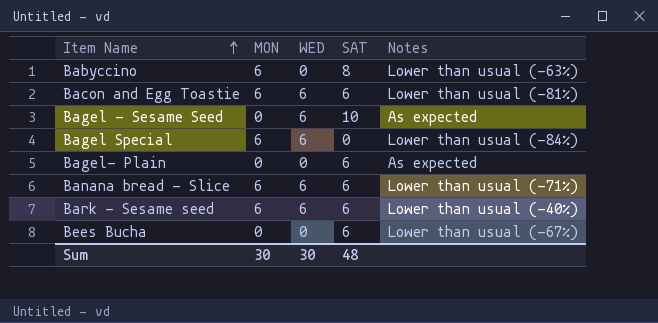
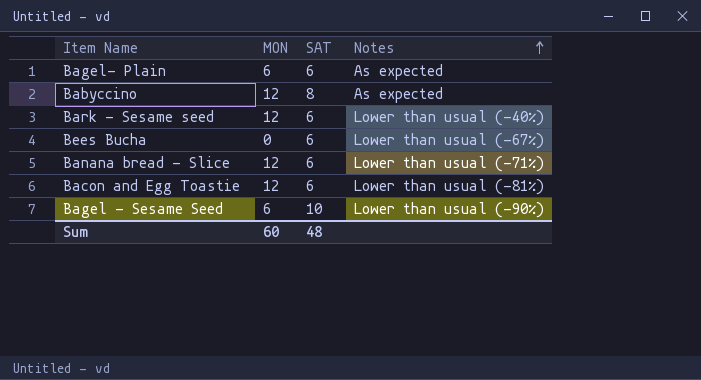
row order: Item Name ascending -> Notes ascending
column WED | position: 3 -> none
row Bagel Special: 6 | 6 | 0 | Lower than usual (-84%) -> none
Bagel- Plain | MON: 0 -> 6
Babyccino | MON: 6 -> 12
Babyccino | Notes: Lower than usual (-63%) -> As expected
Bark - Sesame seed | MON: 6 -> 12
Banana bread - Slice | MON: 6 -> 12
Bacon and Egg Toastie | MON: 6 -> 12
Bagel - Sesame Seed | MON: 0 -> 6
Bagel - Sesame Seed | Notes: As expected -> Lower than usual (-90%)
Sum | MON: 30 -> 60

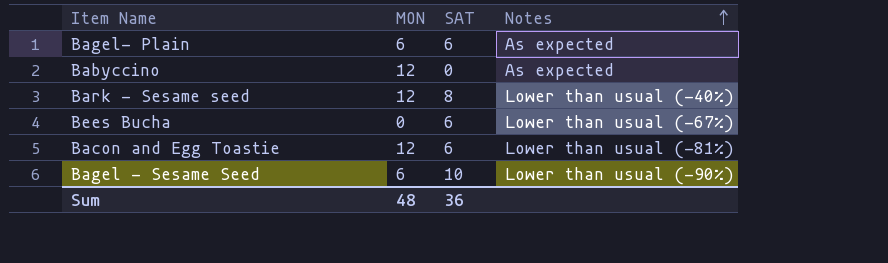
row Banana bread - Slice: 12 | 6 | Lower than usual (-71%) -> none
Babyccino | SAT: 8 -> 0
Bark - Sesame seed | SAT: 6 -> 8
Sum | MON: 60 -> 48
Sum | SAT: 48 -> 36

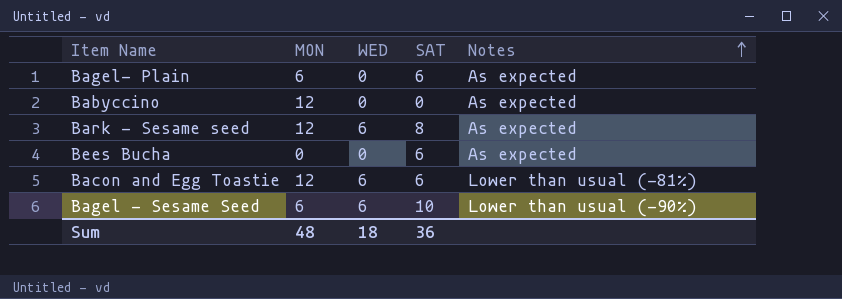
column WED | position: none -> 3
Bark - Sesame seed | Notes: Lower than usual (-40%) -> As expected
Bees Bucha | Notes: Lower than usual (-67%) -> As expected

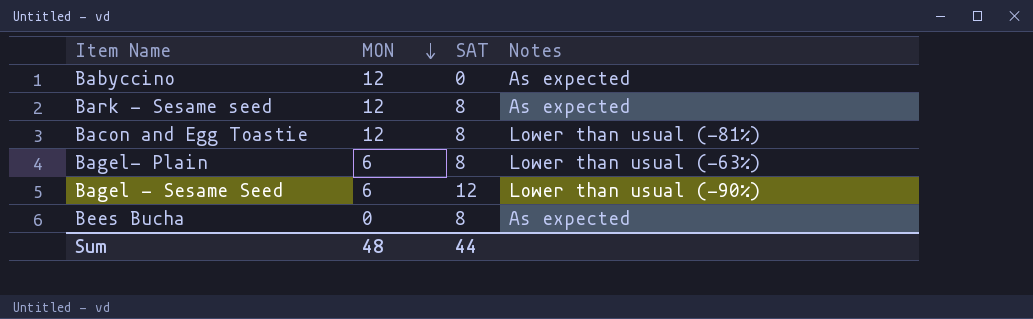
row order: Notes ascending -> MON descending
column WED | position: 3 -> none
Bacon and Egg Toastie | SAT: 6 -> 8
Bagel- Plain | SAT: 6 -> 8
Bagel- Plain | Notes: As expected -> Lower than usual (-63%)
Bagel - Sesame Seed | SAT: 10 -> 12
Bees Bucha | SAT: 6 -> 8
Sum | SAT: 36 -> 44

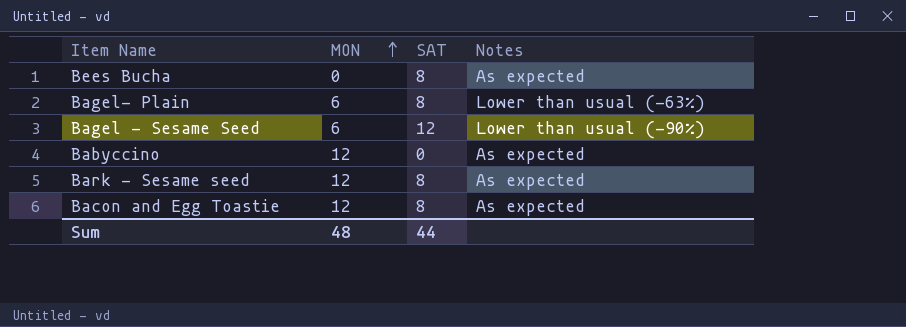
row order: MON descending -> MON ascending
Bacon and Egg Toastie | Notes: Lower than usual (-81%) -> As expected

